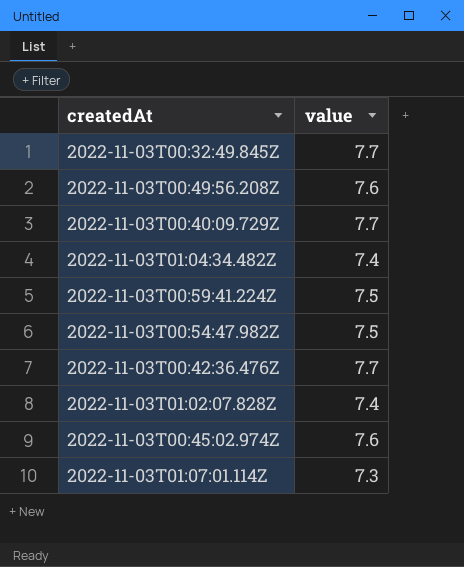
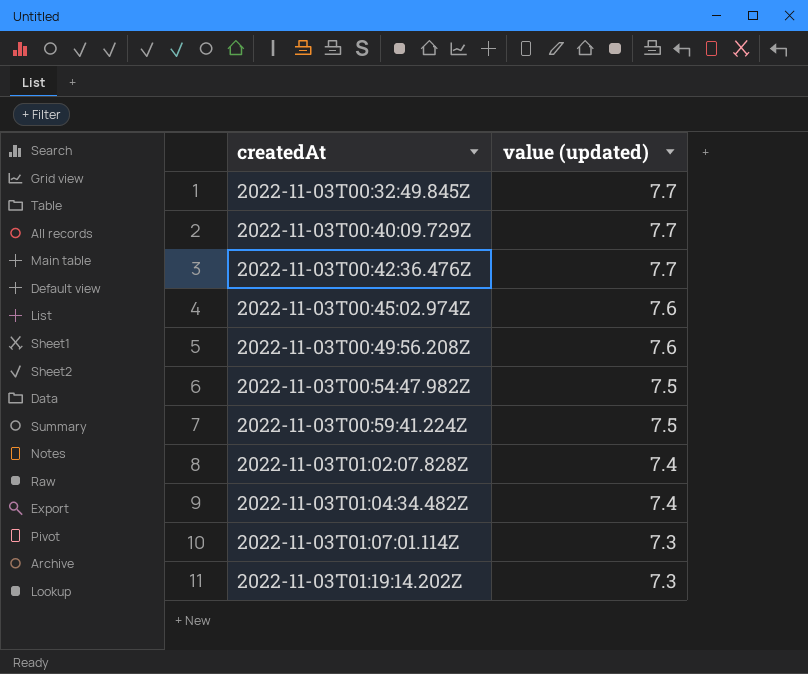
row order: none -> createdAt ascending
column name: value -> value (updated)
row 2022-11-03T01:19:14.202Z: none -> 7.3

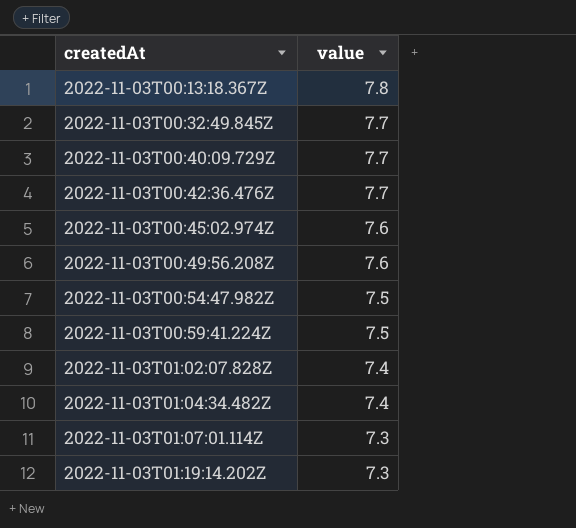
column name: value (updated) -> value
row 2022-11-03T00:13:18.367Z: none -> 7.8

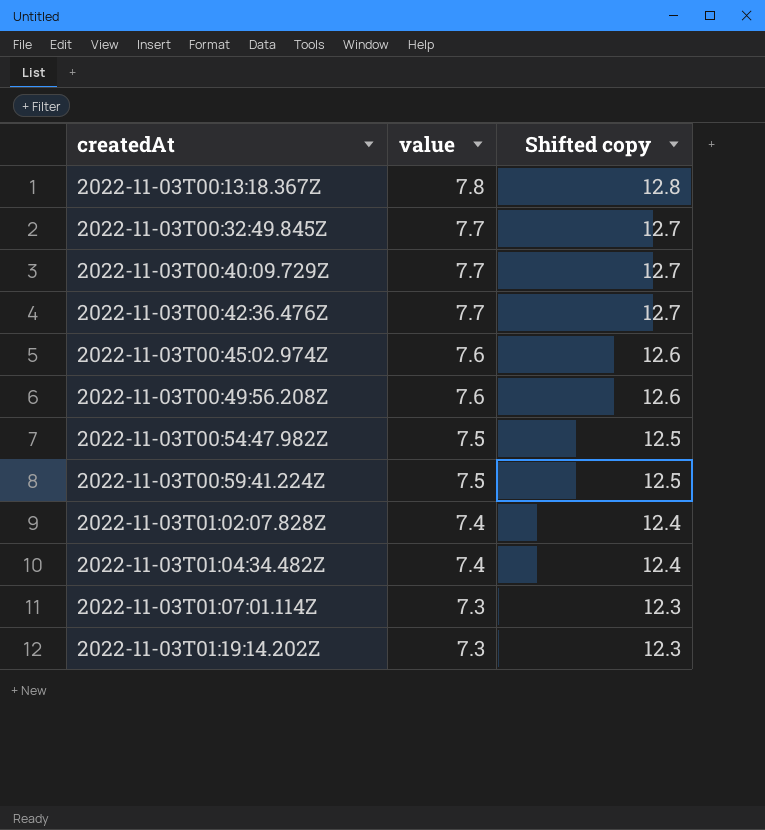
column Shifted copy | formula: none -> [value] + 5

